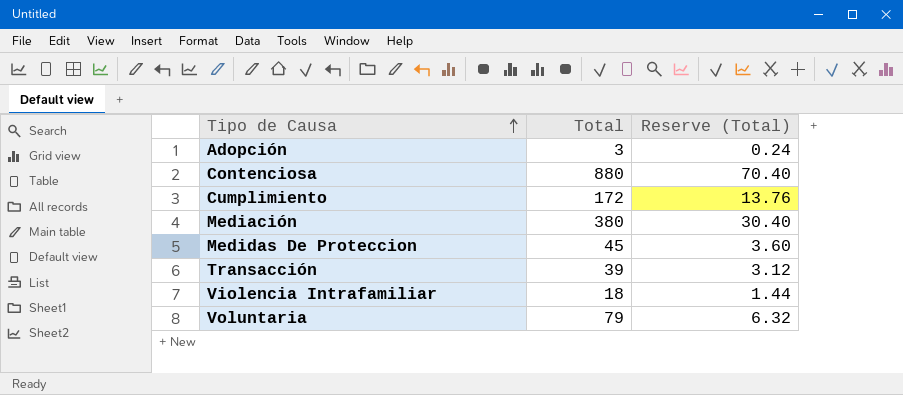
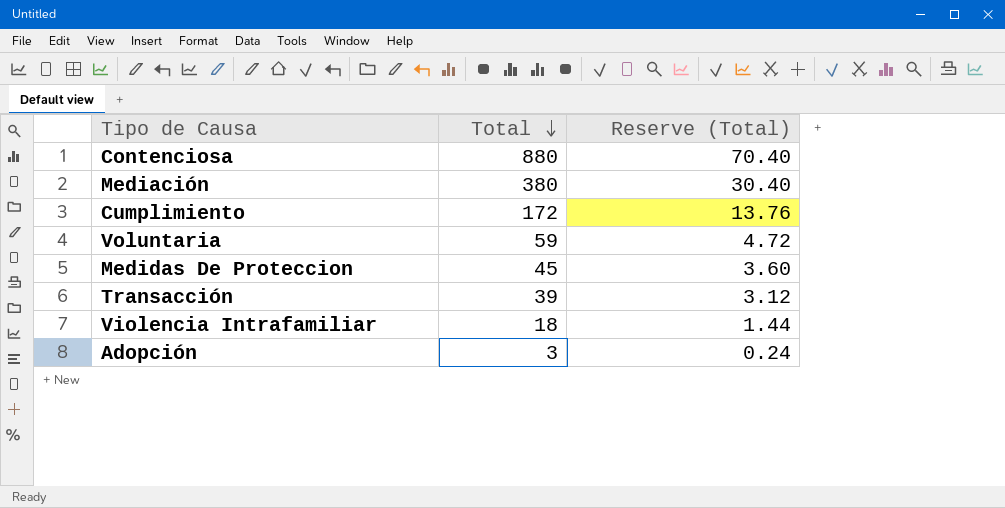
row order: Tipo de Causa ascending -> Total descending
Voluntaria | Total: 79 -> 59
Voluntaria | Reserve (Total): 6.32 -> 4.72

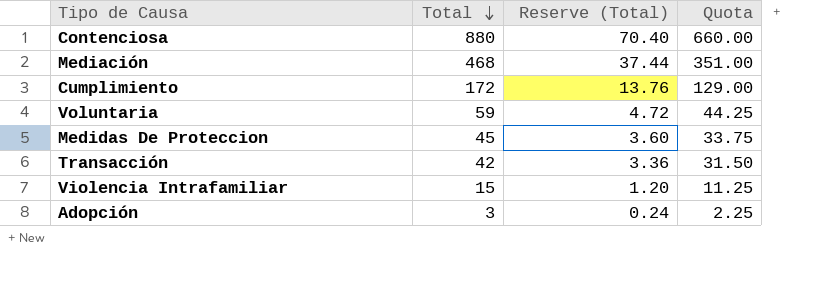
column Quota | formula: none -> [Total] * 0.75
Mediación | Total: 380 -> 468
Mediación | Reserve (Total): 30.40 -> 37.44
Transacción | Total: 39 -> 42
Transacción | Reserve (Total): 3.12 -> 3.36
Violencia Intrafamiliar | Total: 18 -> 15
Violencia Intrafamiliar | Reserve (Total): 1.44 -> 1.20

